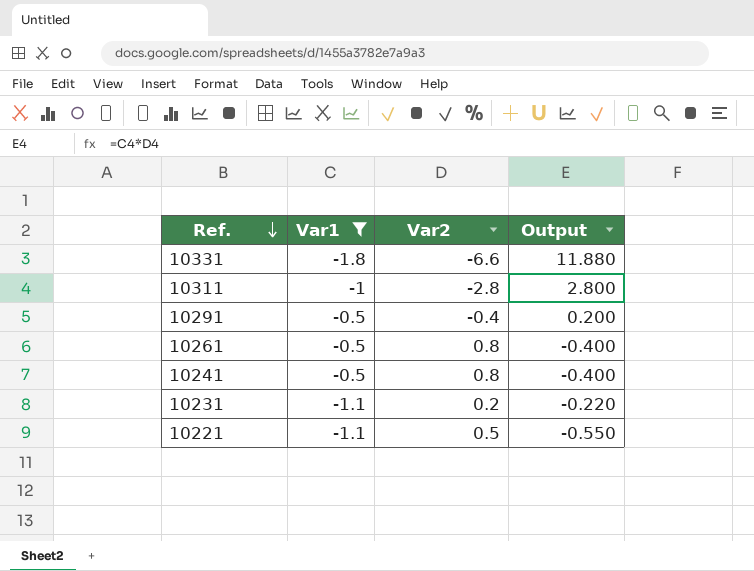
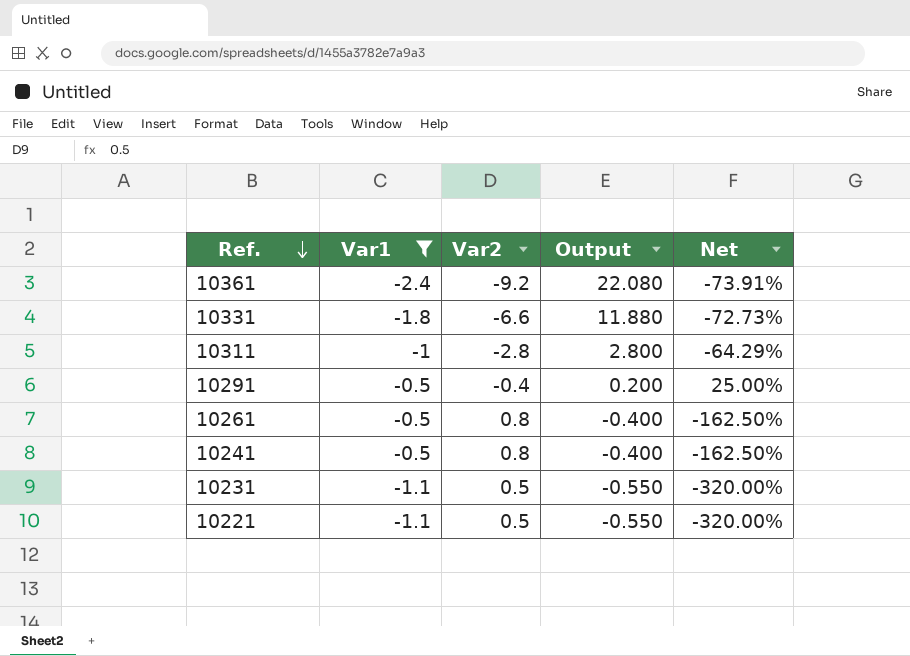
column Net | formula: none -> ([Var1] - [Var2]) / [Var2]
row 10361: none -> -2.4 | -9.2 | 22.080 | -73.91%
10231 | Var2: 0.2 -> 0.5
10231 | Output: -0.220 -> -0.550

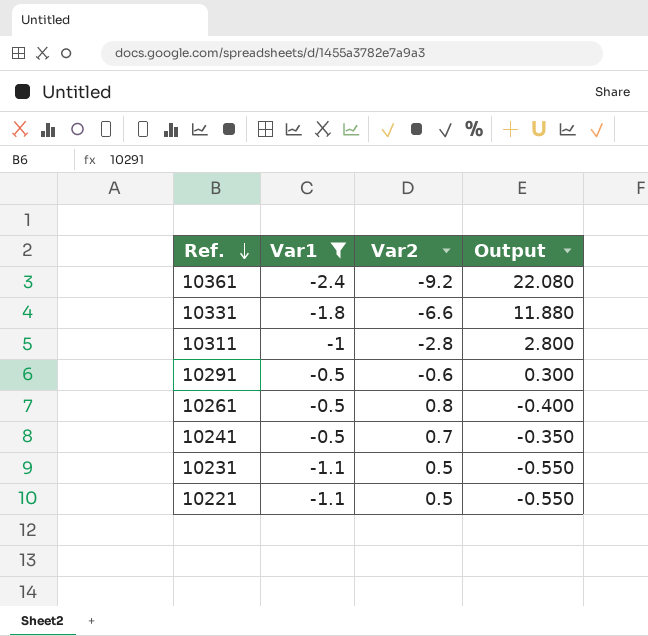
column Net | formula: ([Var1] - [Var2]) / [Var2] -> none
10291 | Var2: -0.4 -> -0.6
10291 | Output: 0.200 -> 0.300
10241 | Var2: 0.8 -> 0.7
10241 | Output: -0.400 -> -0.350

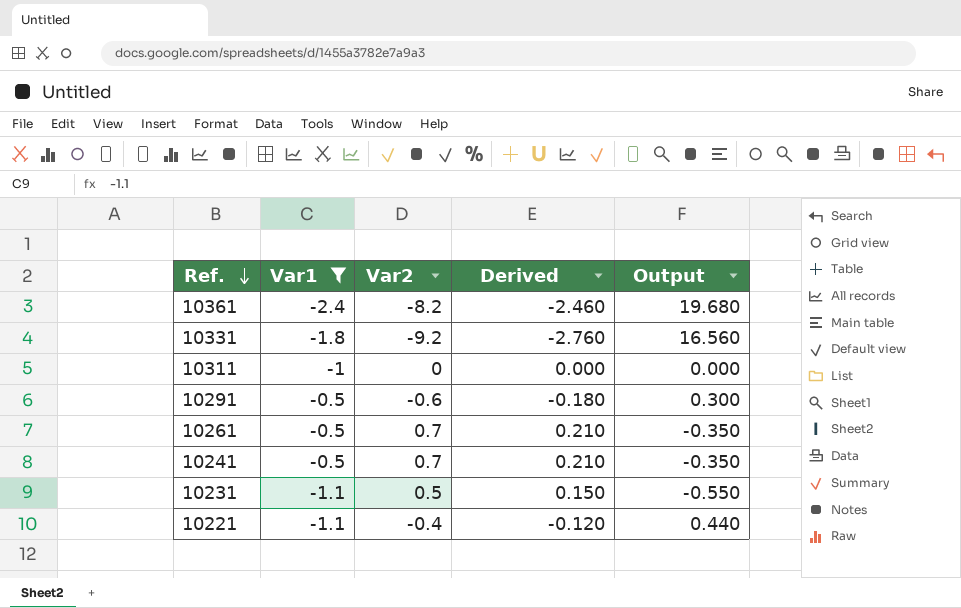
column Derived | formula: none -> [Var2] * 0.3
10361 | Var2: -9.2 -> -8.2
10361 | Output: 22.080 -> 19.680
10331 | Var2: -6.6 -> -9.2
10331 | Output: 11.880 -> 16.560
10311 | Var2: -2.8 -> 0
10311 | Output: 2.800 -> 0.000
10261 | Var2: 0.8 -> 0.7
10261 | Output: -0.400 -> -0.350
10221 | Var2: 0.5 -> -0.4
10221 | Output: -0.550 -> 0.440

